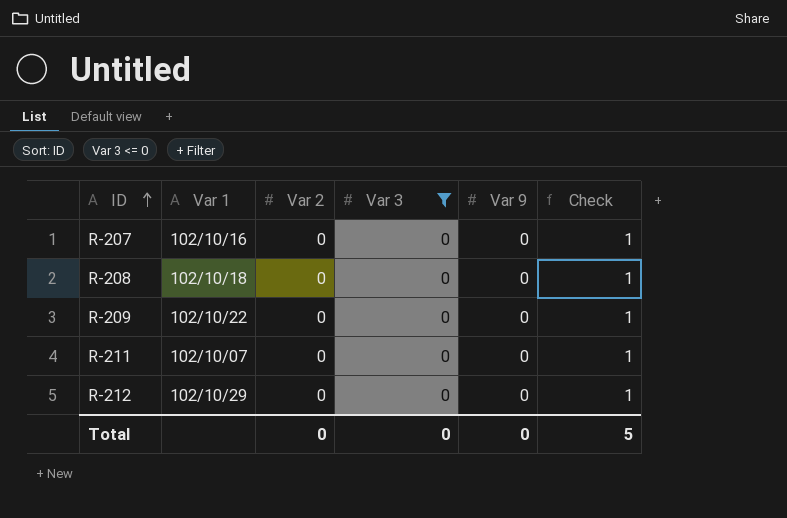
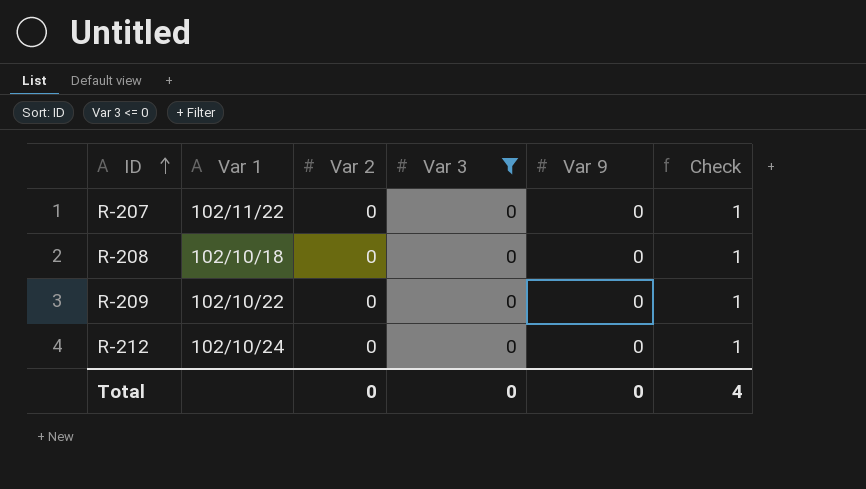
row R-211: 102/10/07 | 0 | 0 | 0 | 1 -> none
R-207 | Var 1: 102/10/16 -> 102/11/22
R-212 | Var 1: 102/10/29 -> 102/10/24
Total | Check: 5 -> 4

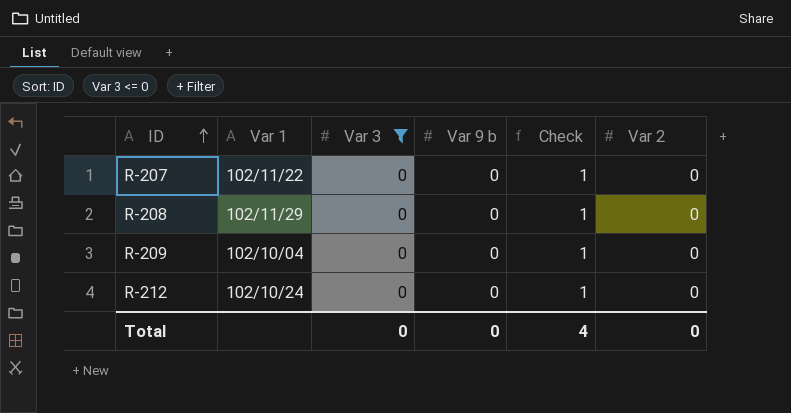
column name: Var 9 -> Var 9 b
column Var 2 | position: 3 -> 6
R-208 | Var 1: 102/10/18 -> 102/11/29
R-209 | Var 1: 102/10/22 -> 102/10/04

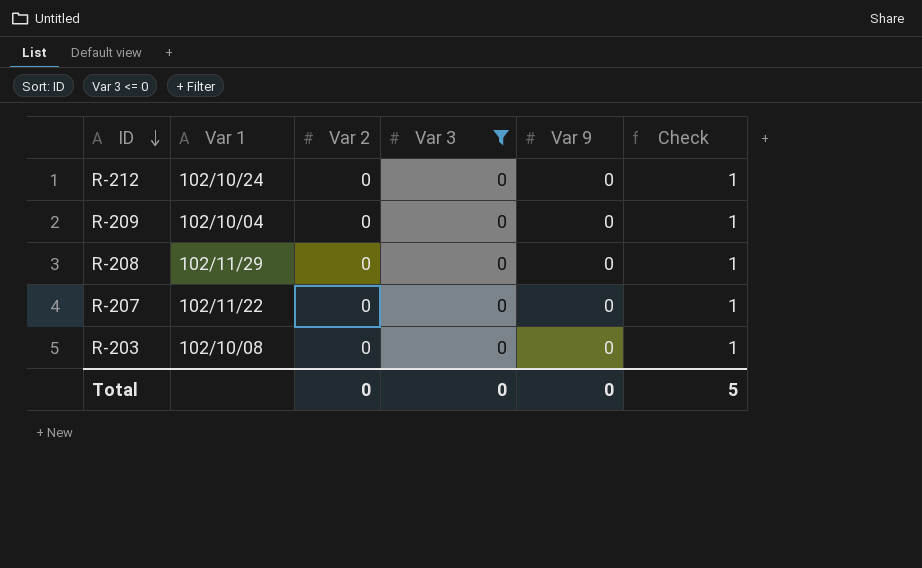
row order: ID ascending -> ID descending
column Var 2 | position: 6 -> 3
column name: Var 9 b -> Var 9
row R-203: none -> 102/10/08 | 0 | 0 | 0 | 1
Total | Check: 4 -> 5

